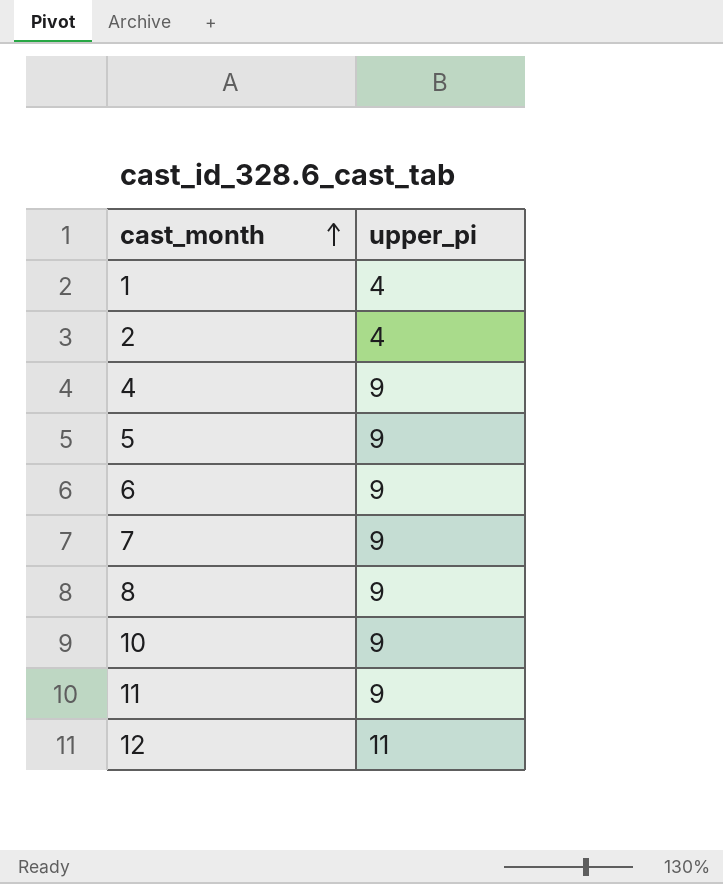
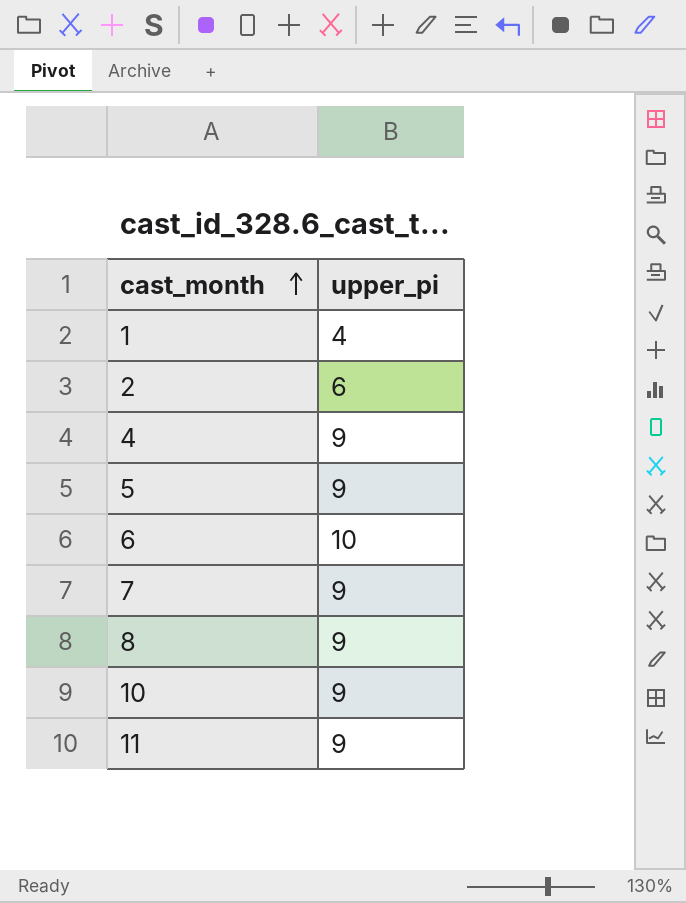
row 12: 11 -> none
2 | upper_pi: 4 -> 6
6 | upper_pi: 9 -> 10

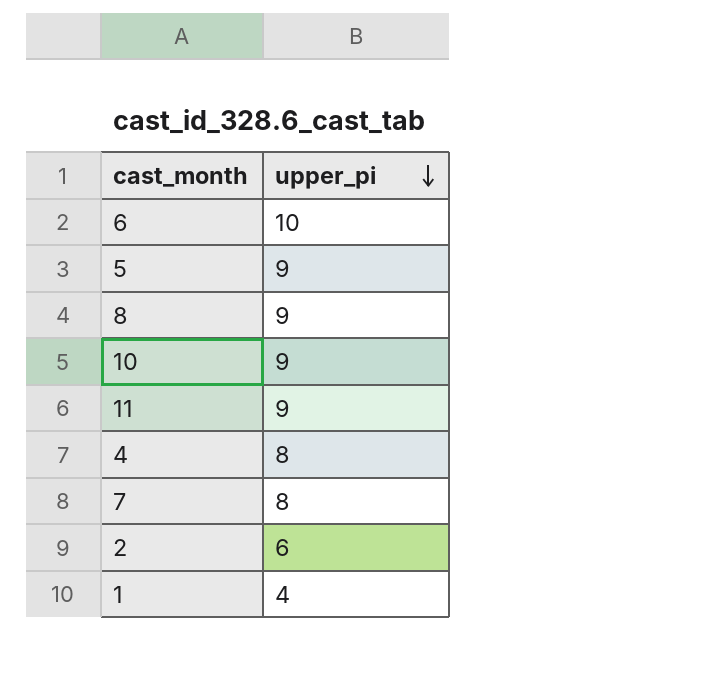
row order: cast_month ascending -> upper_pi descending
4 | upper_pi: 9 -> 8
7 | upper_pi: 9 -> 8

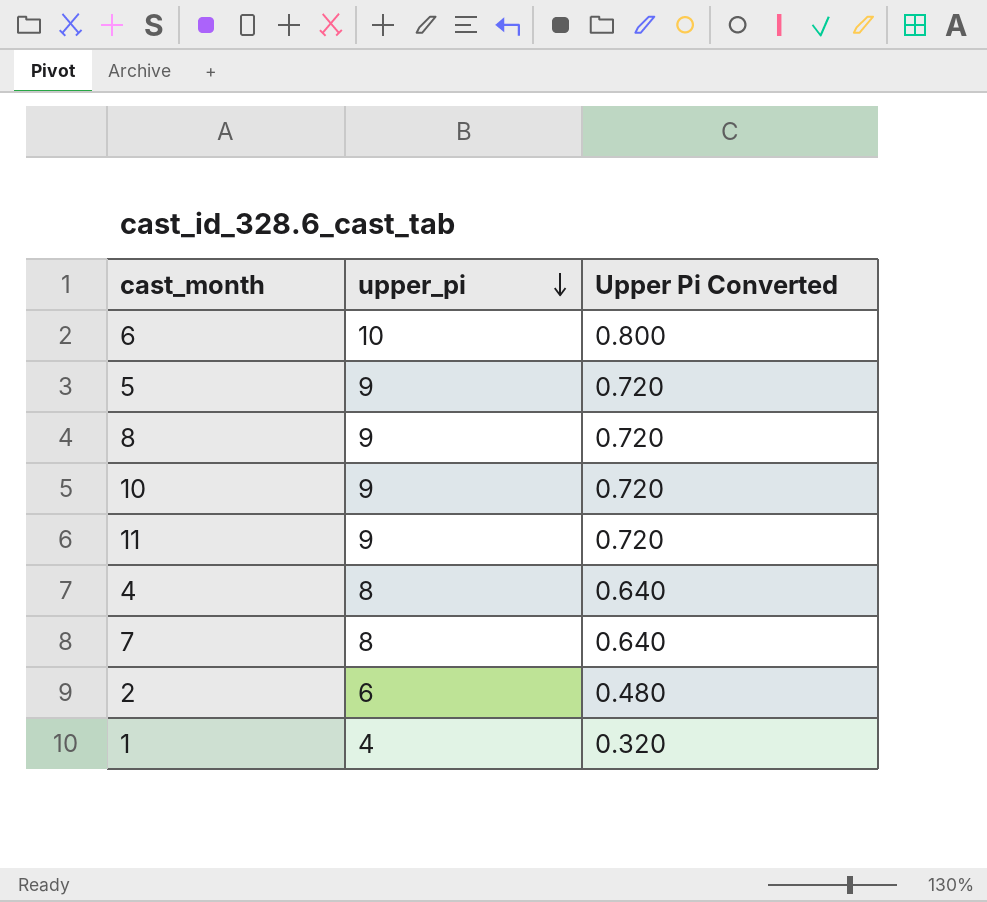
column Upper Pi Converted | formula: none -> [upper_pi] * 0.08

